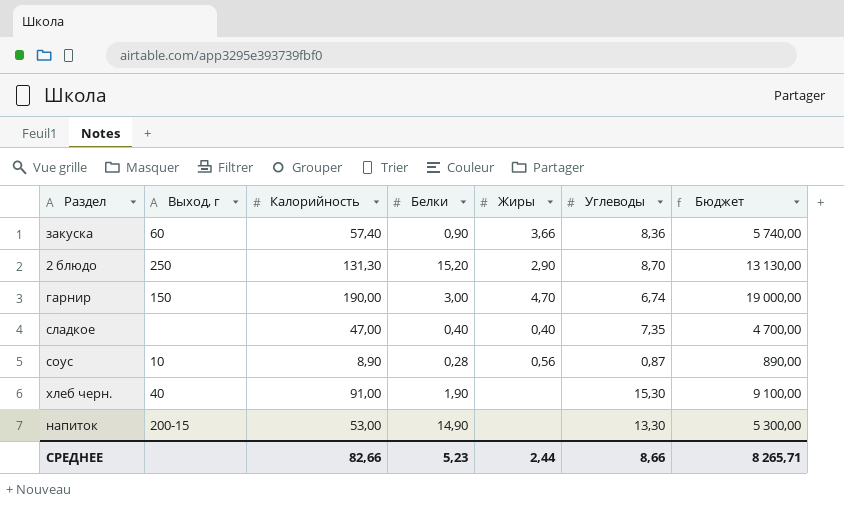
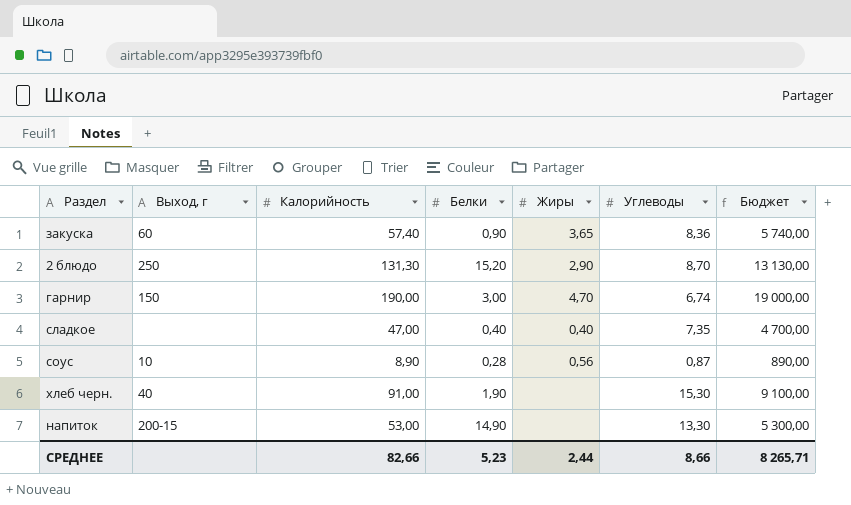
закуска | Жиры: 3,66 -> 3,65

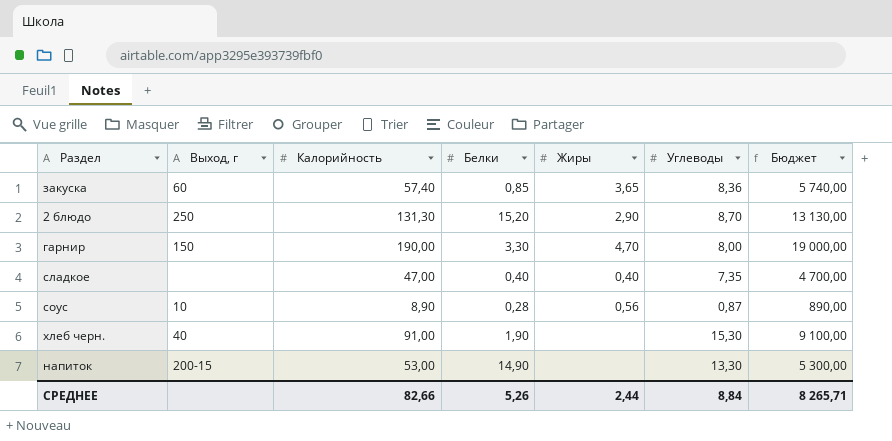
закуска | Белки: 0,90 -> 0,85
гарнир | Белки: 3,00 -> 3,30
гарнир | Углеводы: 6,74 -> 8,00
СРЕДНЕЕ | Белки: 5,23 -> 5,26
СРЕДНЕЕ | Углеводы: 8,66 -> 8,84

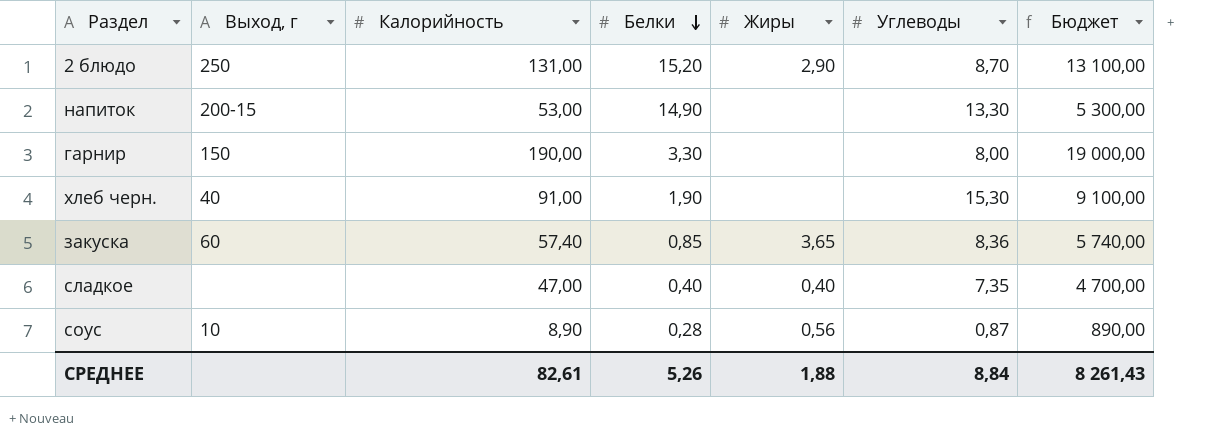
row order: none -> Белки descending
2 блюдо | Калорийность: 131,30 -> 131,00
2 блюдо | Бюджет: 13 130,00 -> 13 100,00
гарнир | Жиры: 4,70 -> none
СРЕДНЕЕ | Калорийность: 82,66 -> 82,61
СРЕДНЕЕ | Жиры: 2,44 -> 1,88
СРЕДНЕЕ | Бюджет: 8 265,71 -> 8 261,43

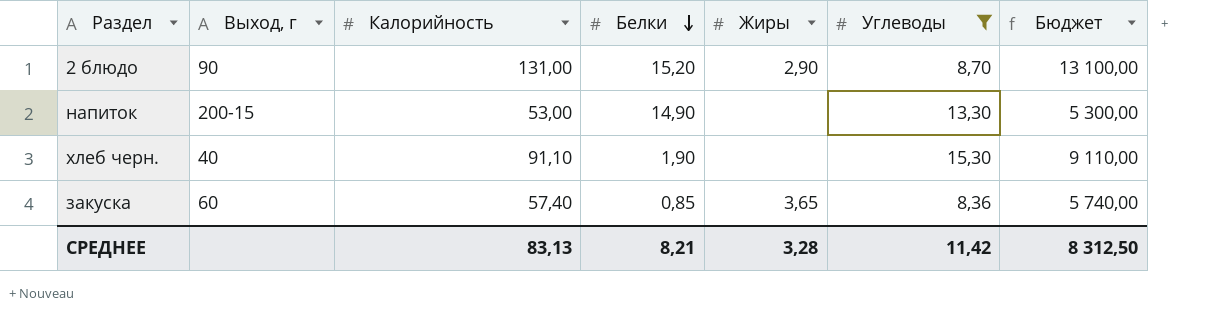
filter: none -> Углеводы >= 8,36
2 блюдо | Выход, г: 250 -> 90
хлеб черн. | Калорийность: 91,00 -> 91,10
хлеб черн. | Бюджет: 9 100,00 -> 9 110,00
СРЕДНЕЕ | Калорийность: 82,61 -> 83,13
СРЕДНЕЕ | Белки: 5,26 -> 8,21
СРЕДНЕЕ | Жиры: 1,88 -> 3,28
СРЕДНЕЕ | Углеводы: 8,84 -> 11,42
СРЕДНЕЕ | Бюджет: 8 261,43 -> 8 312,50

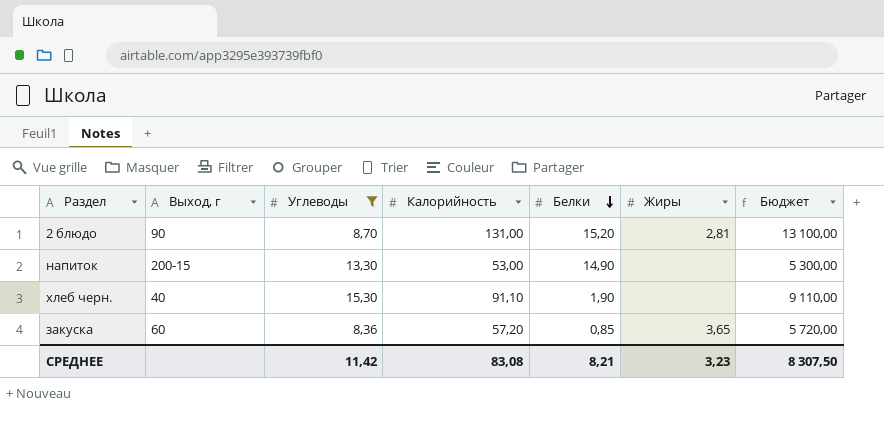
column Углеводы | position: 6 -> 3
2 блюдо | Жиры: 2,90 -> 2,81
закуска | Калорийность: 57,40 -> 57,20
закуска | Бюджет: 5 740,00 -> 5 720,00
СРЕДНЕЕ | Калорийность: 83,13 -> 83,08
СРЕДНЕЕ | Жиры: 3,28 -> 3,23
СРЕДНЕЕ | Бюджет: 8 312,50 -> 8 307,50

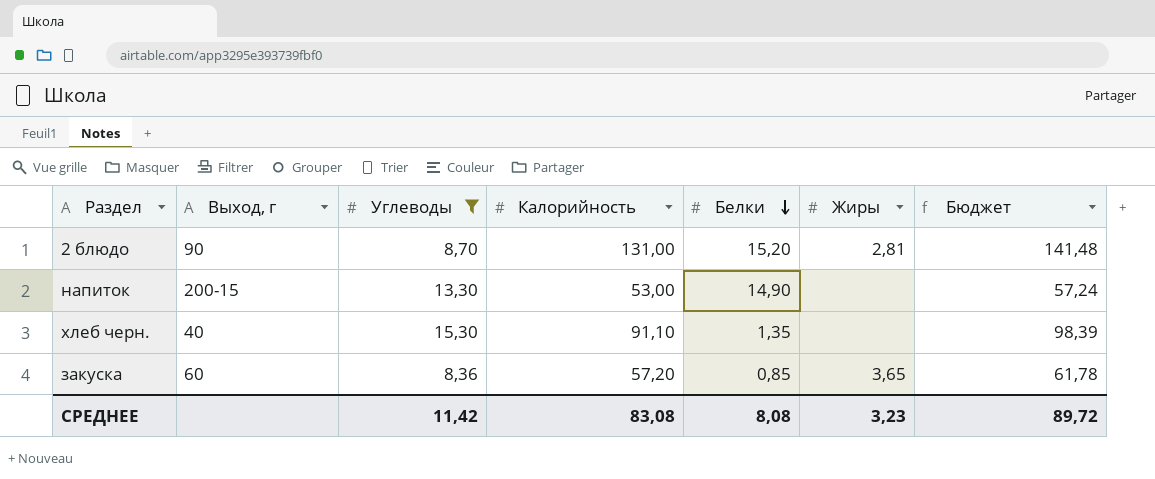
column Бюджет | formula: [Калорийность] * 100 -> [Калорийность] * 1,08
хлеб черн. | Белки: 1,90 -> 1,35
СРЕДНЕЕ | Белки: 8,21 -> 8,08
СРЕДНЕЕ | Бюджет: 8 307,50 -> 89,72

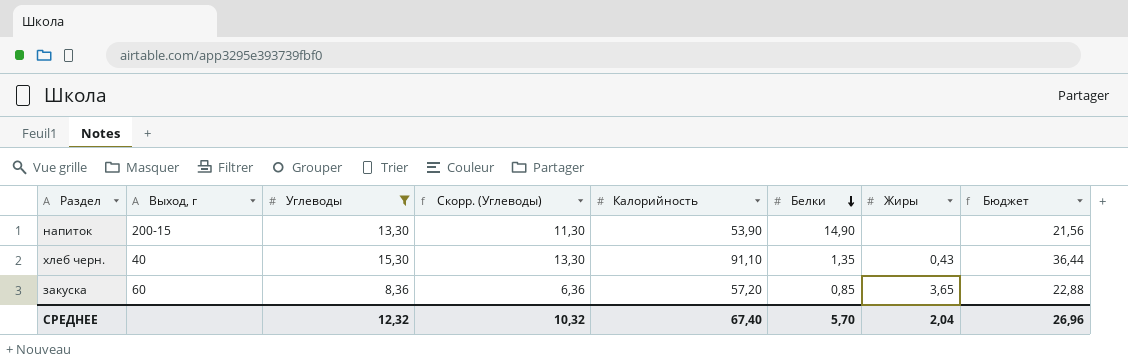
column Скорр. (Углеводы) | formula: none -> [Углеводы] - 2
column Бюджет | formula: [Калорийность] * 1,08 -> [Калорийность] * 0,4
row 2 блюдо: 90 | 8,70 | 131,00 | 15,20 | 2,81 | 141,48 -> none
напиток | Калорийность: 53,00 -> 53,90
хлеб черн. | Жиры: none -> 0,43
СРЕДНЕЕ | Углеводы: 11,42 -> 12,32
СРЕДНЕЕ | Калорийность: 83,08 -> 67,40
СРЕДНЕЕ | Белки: 8,08 -> 5,70
СРЕДНЕЕ | Жиры: 3,23 -> 2,04
СРЕДНЕЕ | Бюджет: 89,72 -> 26,96

